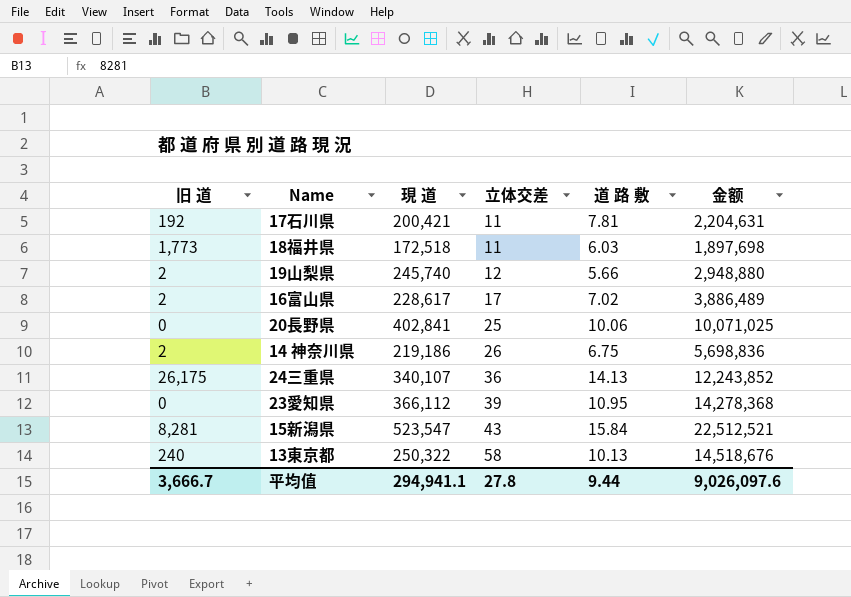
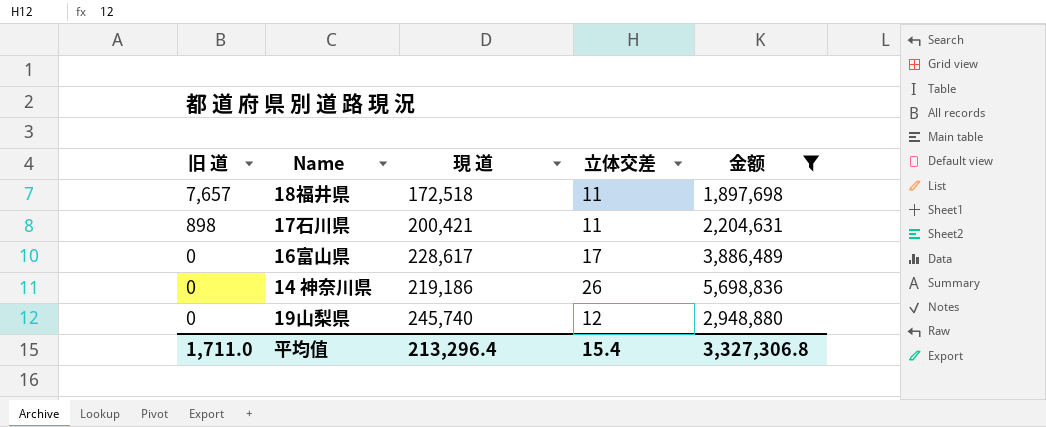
filter: none -> 金额 <= 5,698,836
row order: 立体交差 ascending -> 旧 道 descending
column 道 路 敷 | position: 5 -> none
18福井県 | 旧 道: 1,773 -> 7,657
17石川県 | 旧 道: 192 -> 898
16富山県 | 旧 道: 2 -> 0
14 神奈川県 | 旧 道: 2 -> 0
19山梨県 | 旧 道: 2 -> 0
平均值 | 旧 道: 3,666.7 -> 1,711.0
平均值 | 現 道: 294,941.1 -> 213,296.4
平均值 | 立体交差: 27.8 -> 15.4
平均值 | 金额: 9,026,097.6 -> 3,327,306.8

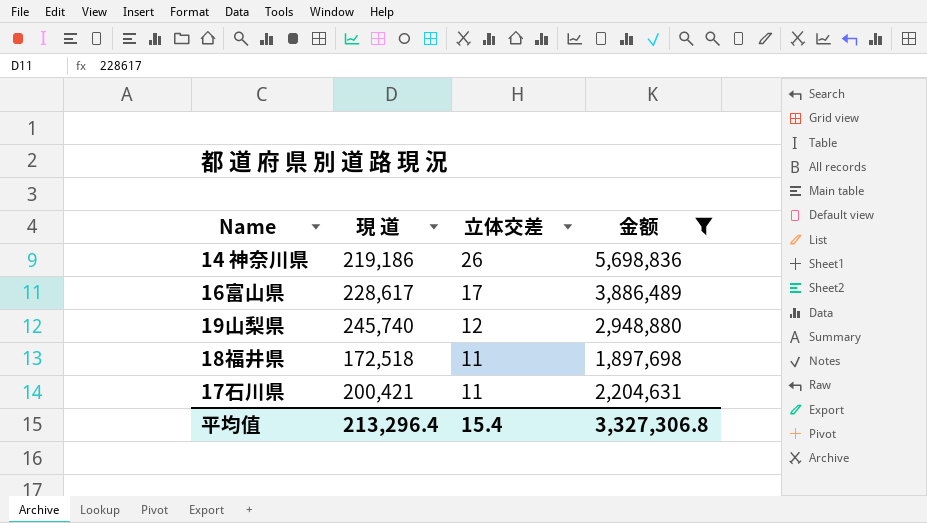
row order: 旧 道 descending -> 立体交差 descending
column 旧 道 | position: 1 -> none

